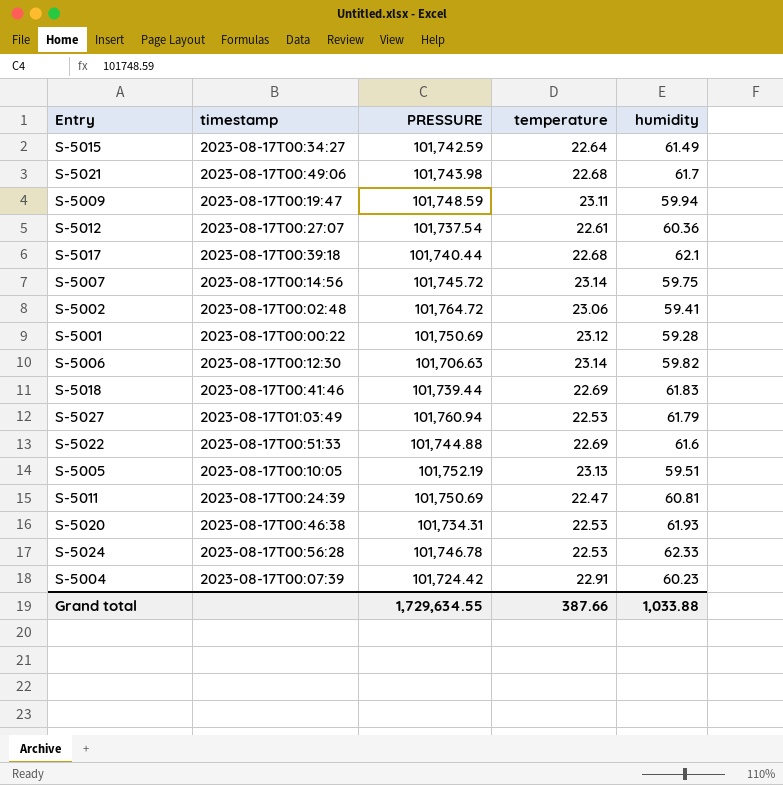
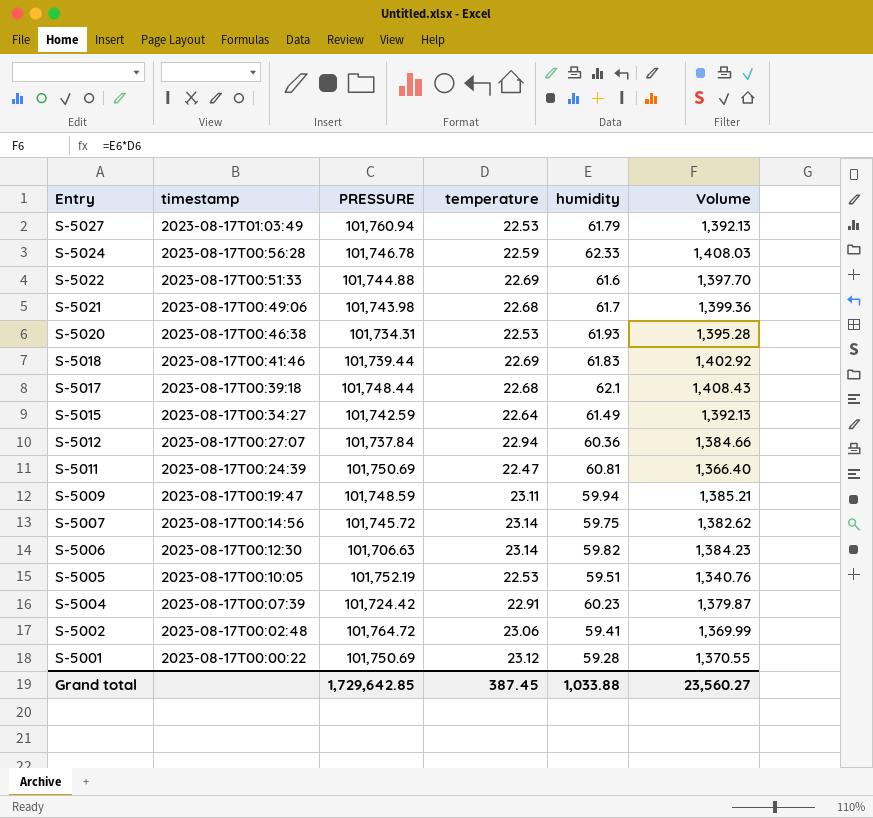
row order: none -> Entry descending
column Volume | formula: none -> [temperature] * [humidity]
S-5024 | temperature: 22.53 -> 22.59
S-5017 | PRESSURE: 101,740.44 -> 101,748.44
S-5012 | PRESSURE: 101,737.54 -> 101,737.84
S-5012 | temperature: 22.61 -> 22.94
S-5005 | temperature: 23.13 -> 22.53
Grand total | PRESSURE: 1,729,634.55 -> 1,729,642.85
Grand total | temperature: 387.66 -> 387.45

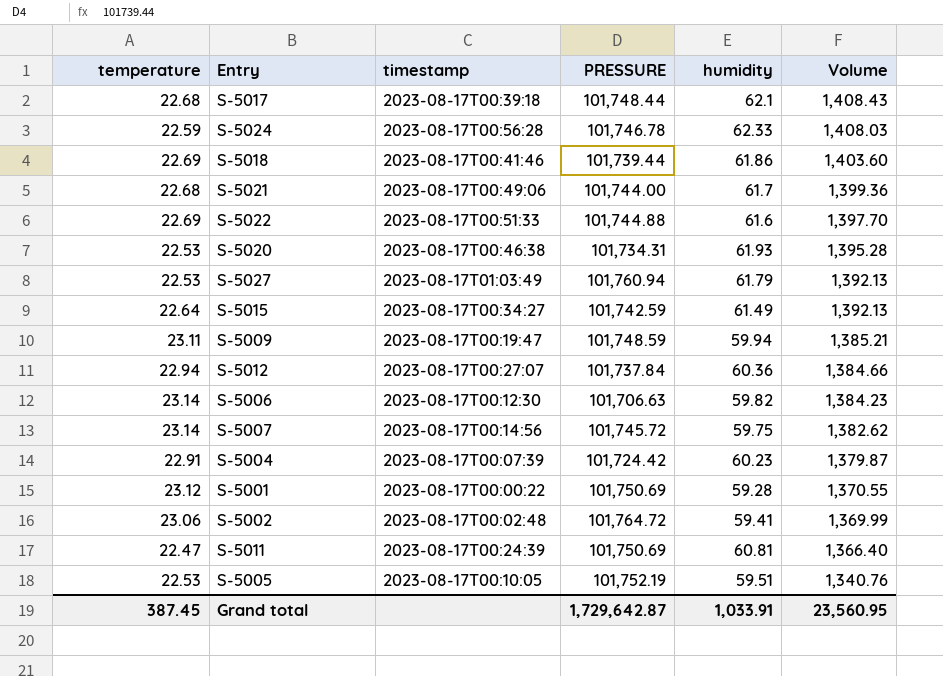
row order: Entry descending -> Volume descending
column temperature | position: 4 -> 1
S-5018 | humidity: 61.83 -> 61.86
S-5018 | Volume: 1,402.92 -> 1,403.60
S-5021 | PRESSURE: 101,743.98 -> 101,744.00
Grand total | PRESSURE: 1,729,642.85 -> 1,729,642.87
Grand total | humidity: 1,033.88 -> 1,033.91
Grand total | Volume: 23,560.27 -> 23,560.95

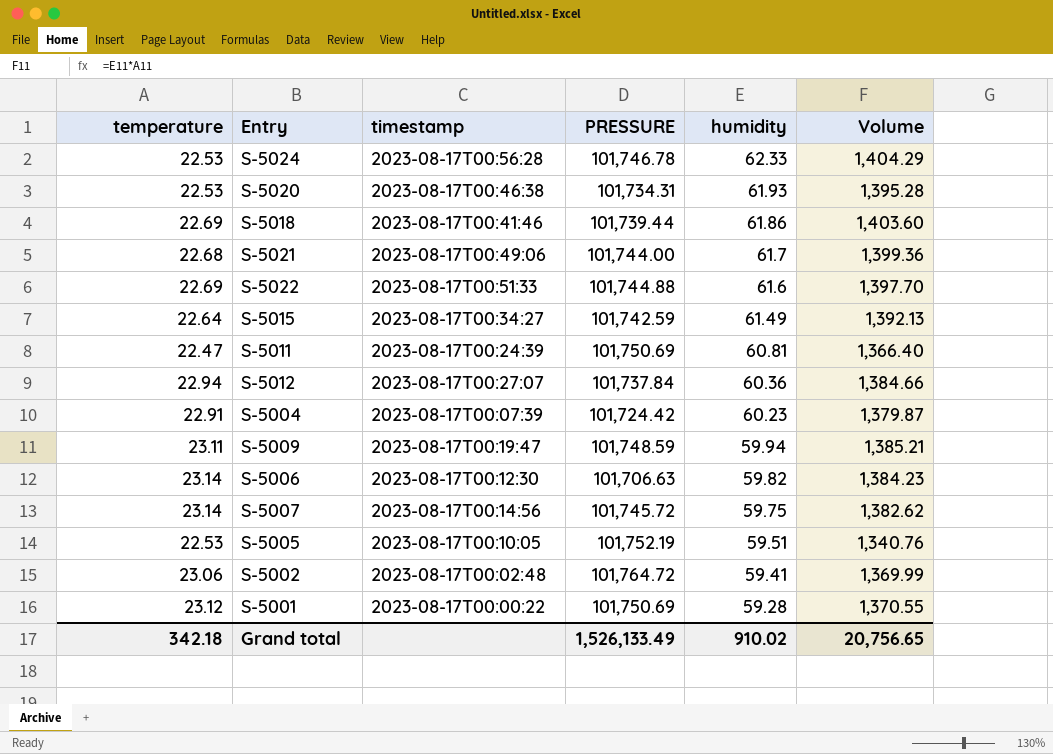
row order: Volume descending -> humidity descending
row S-5017: 22.68 | 2023-08-17T00:39:18 | 101,748.44 | 62.1 | 1,408.43 -> none
row S-5027: 22.53 | 2023-08-17T01:03:49 | 101,760.94 | 61.79 | 1,392.13 -> none
S-5024 | temperature: 22.59 -> 22.53
S-5024 | Volume: 1,408.03 -> 1,404.29
Grand total | temperature: 387.45 -> 342.18
Grand total | PRESSURE: 1,729,642.87 -> 1,526,133.49
Grand total | humidity: 1,033.91 -> 910.02
Grand total | Volume: 23,560.95 -> 20,756.65

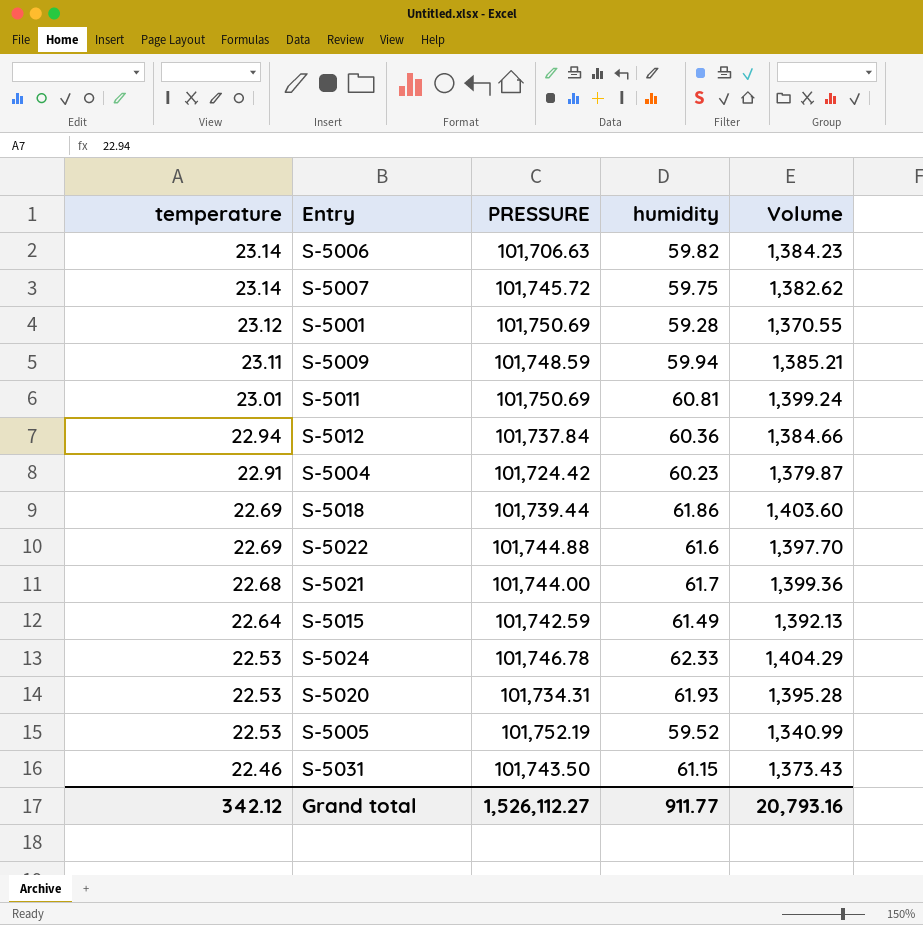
row order: humidity descending -> temperature descending
column timestamp | position: 3 -> none
row S-5002: 23.06 | 2023-08-17T00:02:48 | 101,764.72 | 59.41 | 1,369.99 -> none
S-5011 | temperature: 22.47 -> 23.01
S-5011 | Volume: 1,366.40 -> 1,399.24
S-5005 | humidity: 59.51 -> 59.52
S-5005 | Volume: 1,340.76 -> 1,340.99
row S-5031: none -> 22.46 | 101,743.50 | 61.15 | 1,373.43
Grand total | temperature: 342.18 -> 342.12
Grand total | PRESSURE: 1,526,133.49 -> 1,526,112.27
Grand total | humidity: 910.02 -> 911.77
Grand total | Volume: 20,756.65 -> 20,793.16

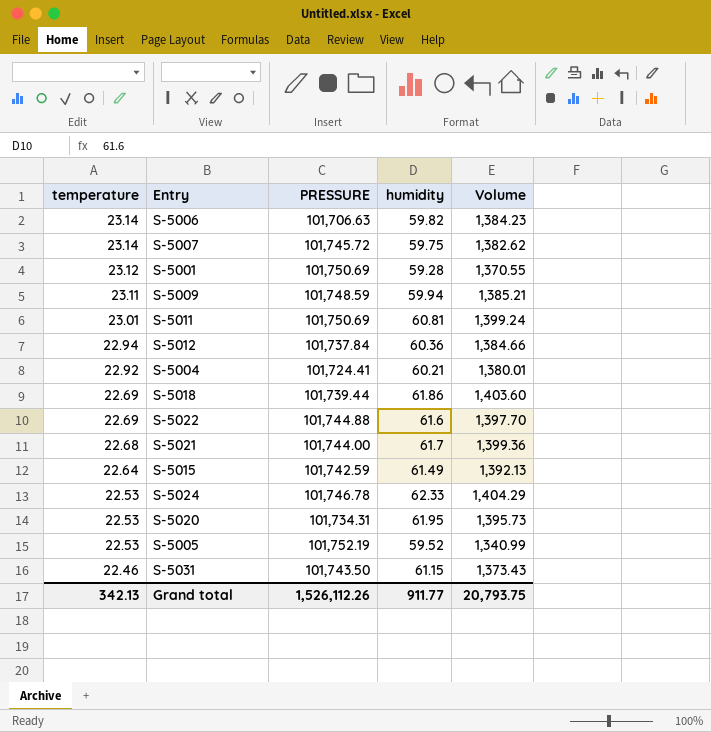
S-5004 | temperature: 22.91 -> 22.92
S-5004 | PRESSURE: 101,724.42 -> 101,724.41
S-5004 | humidity: 60.23 -> 60.21
S-5004 | Volume: 1,379.87 -> 1,380.01
S-5020 | humidity: 61.93 -> 61.95
S-5020 | Volume: 1,395.28 -> 1,395.73
Grand total | temperature: 342.12 -> 342.13
Grand total | PRESSURE: 1,526,112.27 -> 1,526,112.26
Grand total | Volume: 20,793.16 -> 20,793.75

